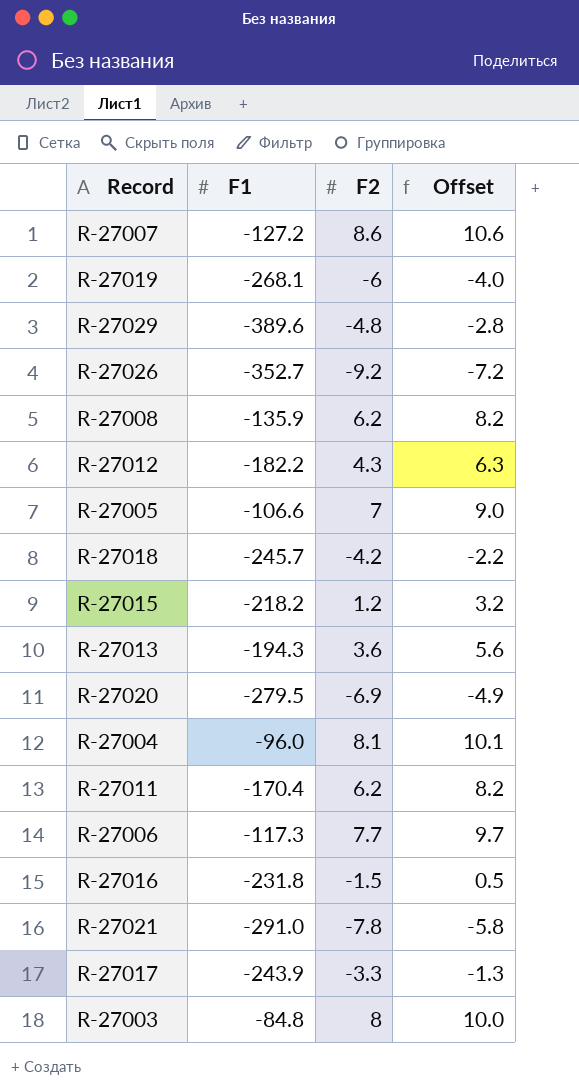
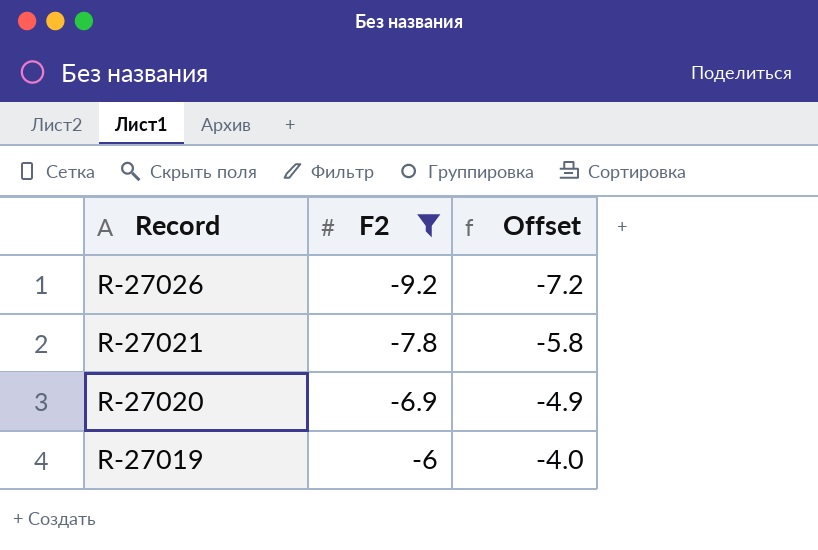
filter: none -> F2 <= -6
row order: none -> Record descending
column F1 | position: 2 -> none

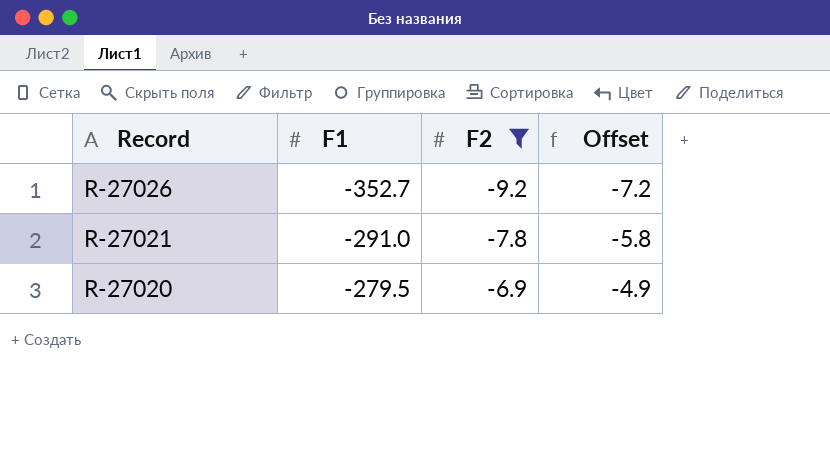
column F1 | position: none -> 2
row R-27019: -6 | -4.0 -> none

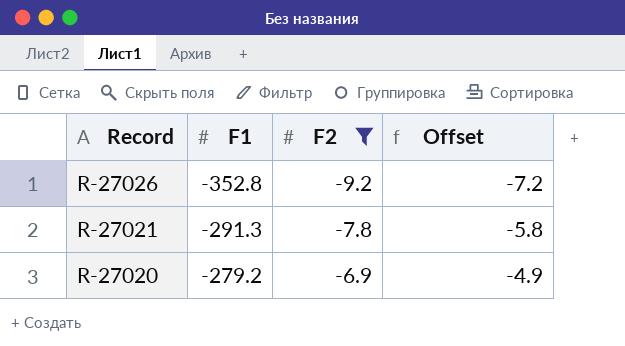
R-27026 | F1: -352.7 -> -352.8
R-27021 | F1: -291.0 -> -291.3
R-27020 | F1: -279.5 -> -279.2

